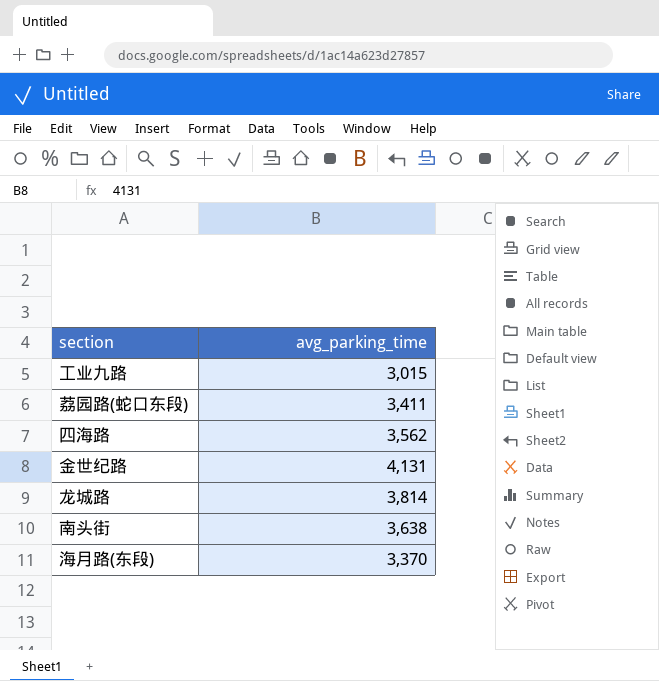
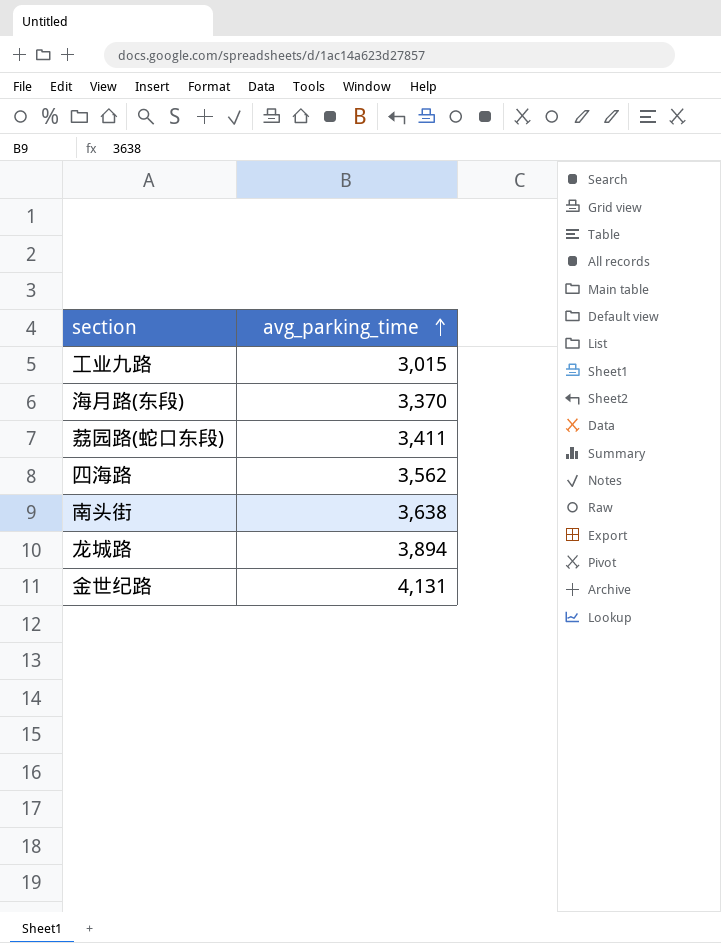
row order: none -> avg_parking_time ascending
龙城路 | avg_parking_time: 3,814 -> 3,894

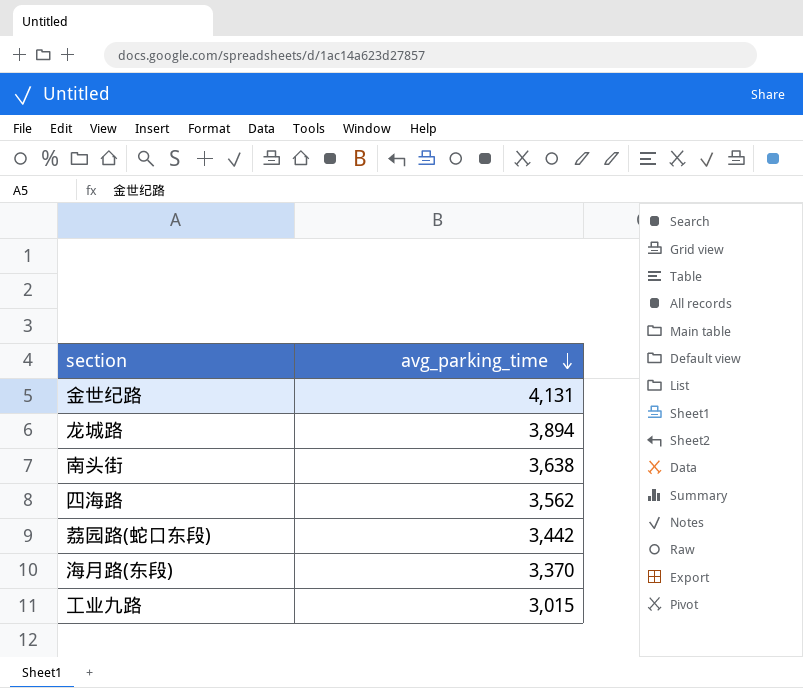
row order: avg_parking_time ascending -> avg_parking_time descending
荔园路(蛇口东段) | avg_parking_time: 3,411 -> 3,442

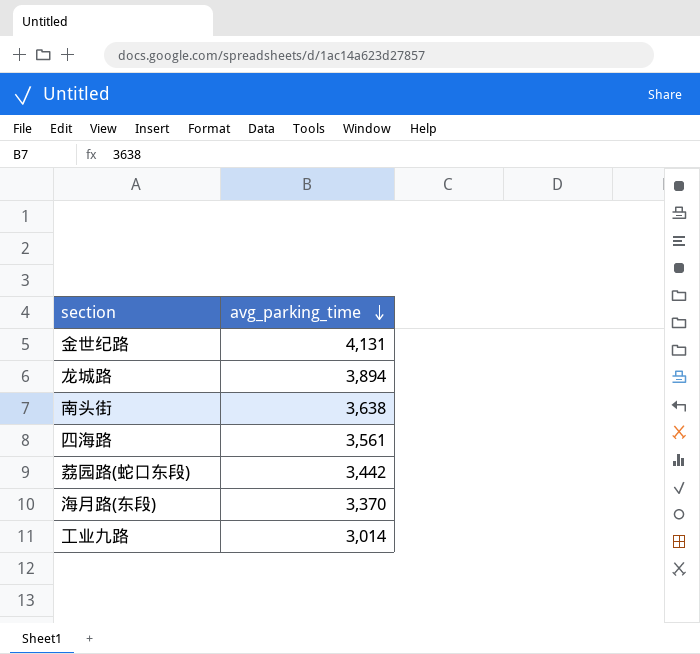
四海路 | avg_parking_time: 3,562 -> 3,561
工业九路 | avg_parking_time: 3,015 -> 3,014

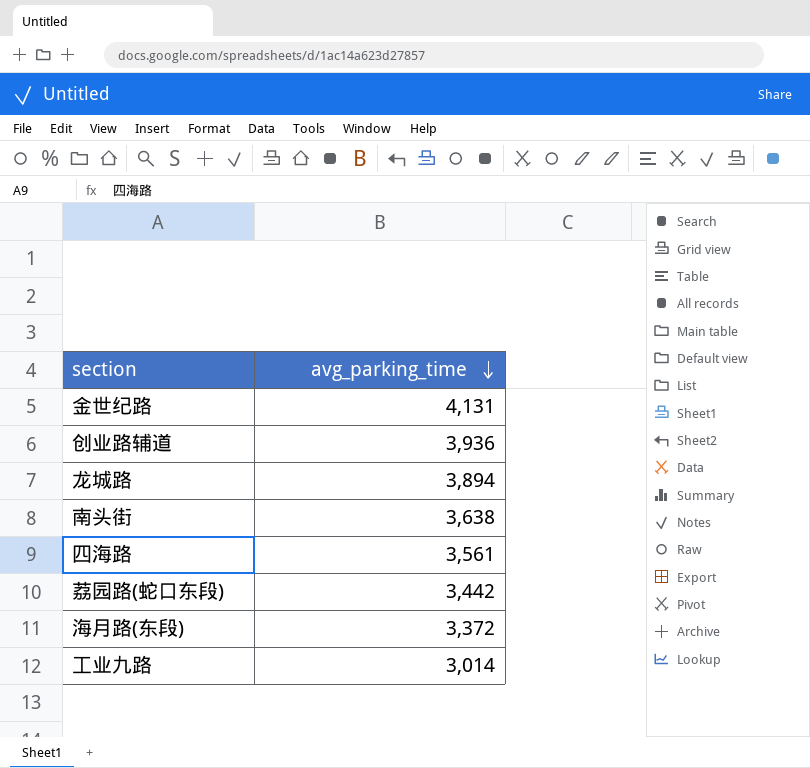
row 创业路辅道: none -> 3,936
海月路(东段) | avg_parking_time: 3,370 -> 3,372

